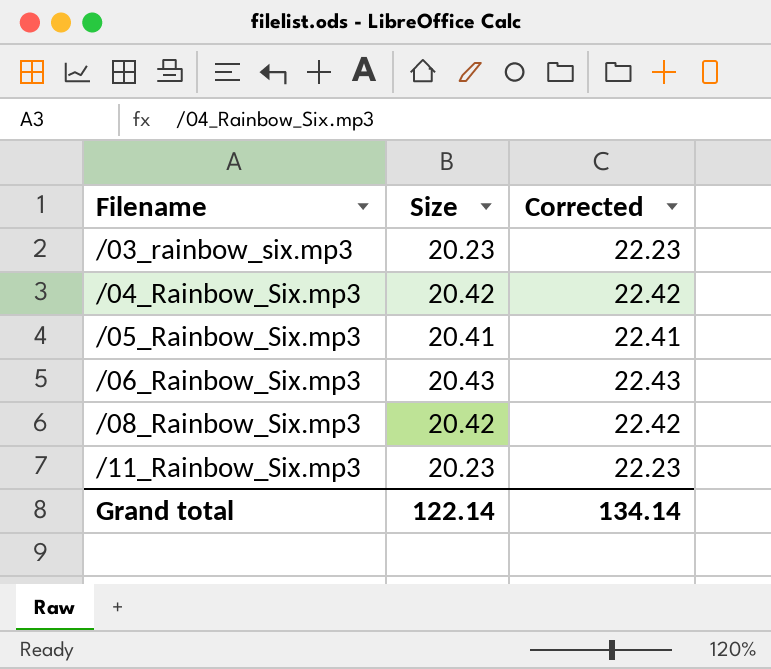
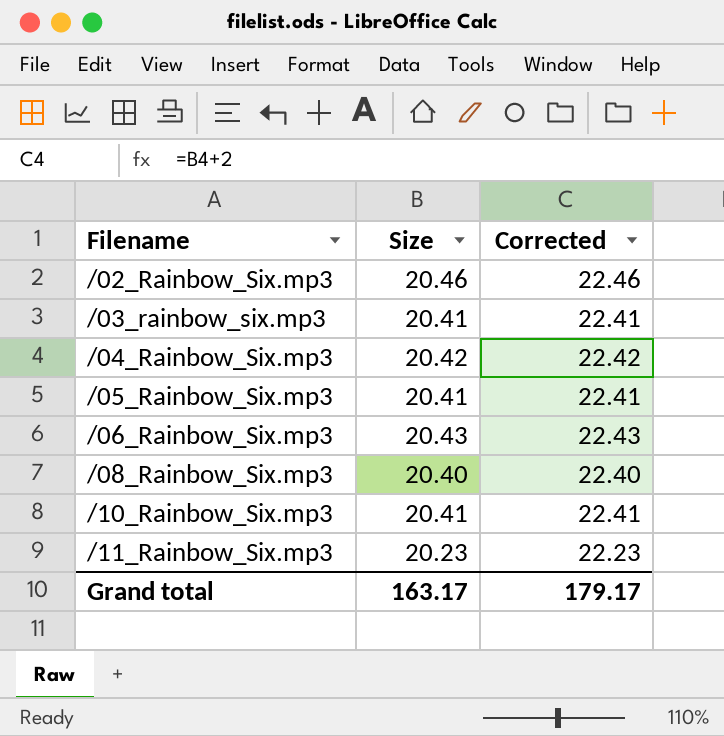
row /02_Rainbow_Six.mp3: none -> 20.46 | 22.46
/03_rainbow_six.mp3 | Size: 20.23 -> 20.41
/03_rainbow_six.mp3 | Corrected: 22.23 -> 22.41
/08_Rainbow_Six.mp3 | Size: 20.42 -> 20.40
/08_Rainbow_Six.mp3 | Corrected: 22.42 -> 22.40
row /10_Rainbow_Six.mp3: none -> 20.41 | 22.41
Grand total | Size: 122.14 -> 163.17
Grand total | Corrected: 134.14 -> 179.17

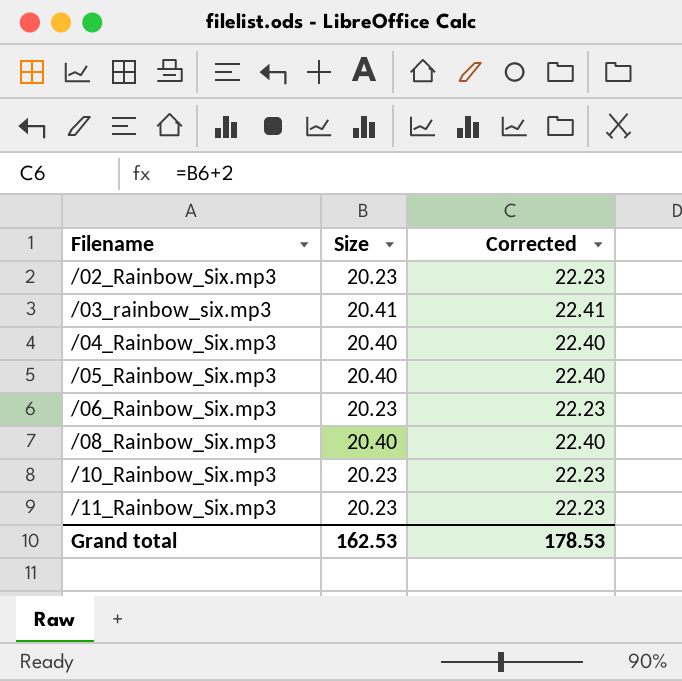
/02_Rainbow_Six.mp3 | Size: 20.46 -> 20.23
/02_Rainbow_Six.mp3 | Corrected: 22.46 -> 22.23
/04_Rainbow_Six.mp3 | Size: 20.42 -> 20.40
/04_Rainbow_Six.mp3 | Corrected: 22.42 -> 22.40
/05_Rainbow_Six.mp3 | Size: 20.41 -> 20.40
/05_Rainbow_Six.mp3 | Corrected: 22.41 -> 22.40
/06_Rainbow_Six.mp3 | Size: 20.43 -> 20.23
/06_Rainbow_Six.mp3 | Corrected: 22.43 -> 22.23
/10_Rainbow_Six.mp3 | Size: 20.41 -> 20.23
/10_Rainbow_Six.mp3 | Corrected: 22.41 -> 22.23
Grand total | Size: 163.17 -> 162.53
Grand total | Corrected: 179.17 -> 178.53

